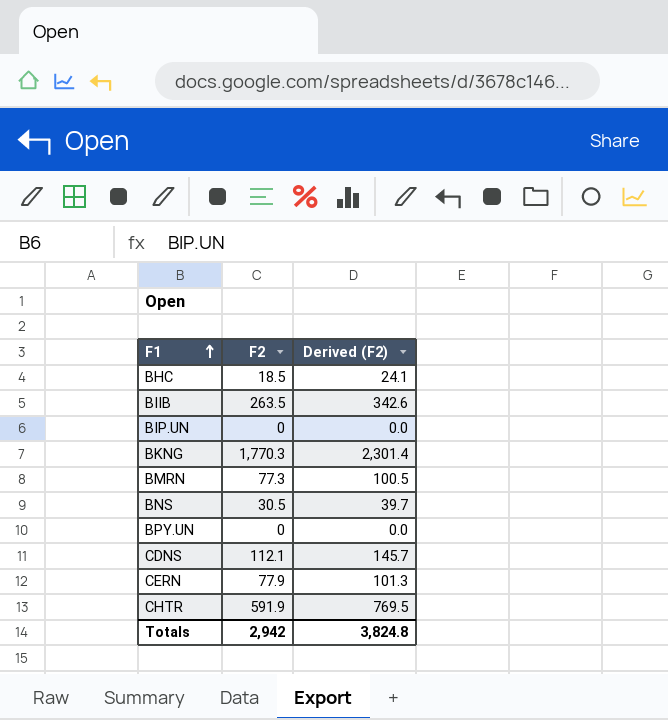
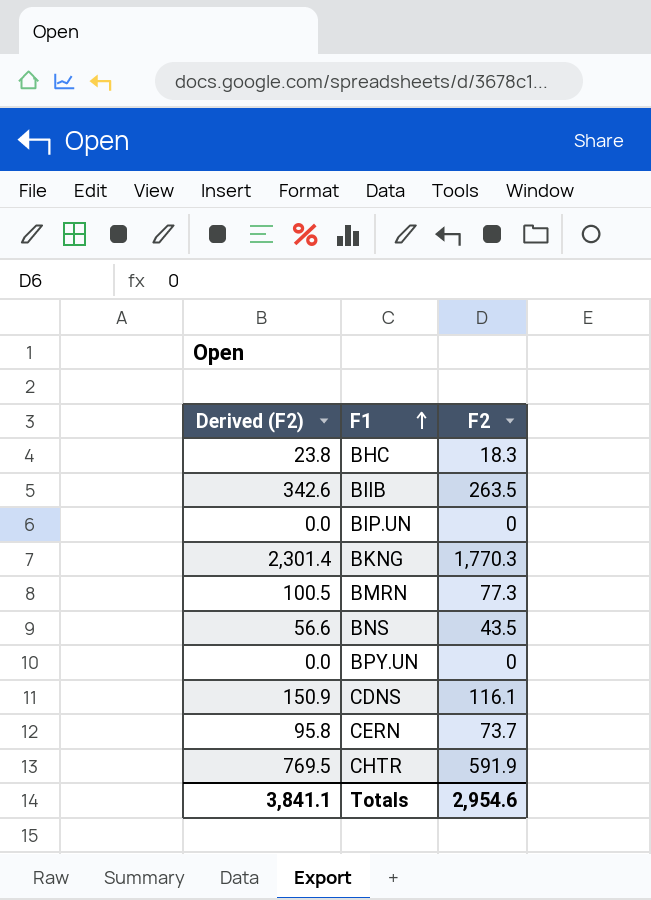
column Derived (F2) | position: 3 -> 1
BHC | Derived (F2): 24.1 -> 23.8
BHC | F2: 18.5 -> 18.3
BNS | Derived (F2): 39.7 -> 56.6
BNS | F2: 30.5 -> 43.5
CDNS | Derived (F2): 145.7 -> 150.9
CDNS | F2: 112.1 -> 116.1
CERN | Derived (F2): 101.3 -> 95.8
CERN | F2: 77.9 -> 73.7
Totals | Derived (F2): 3,824.8 -> 3,841.1
Totals | F2: 2,942 -> 2,954.6

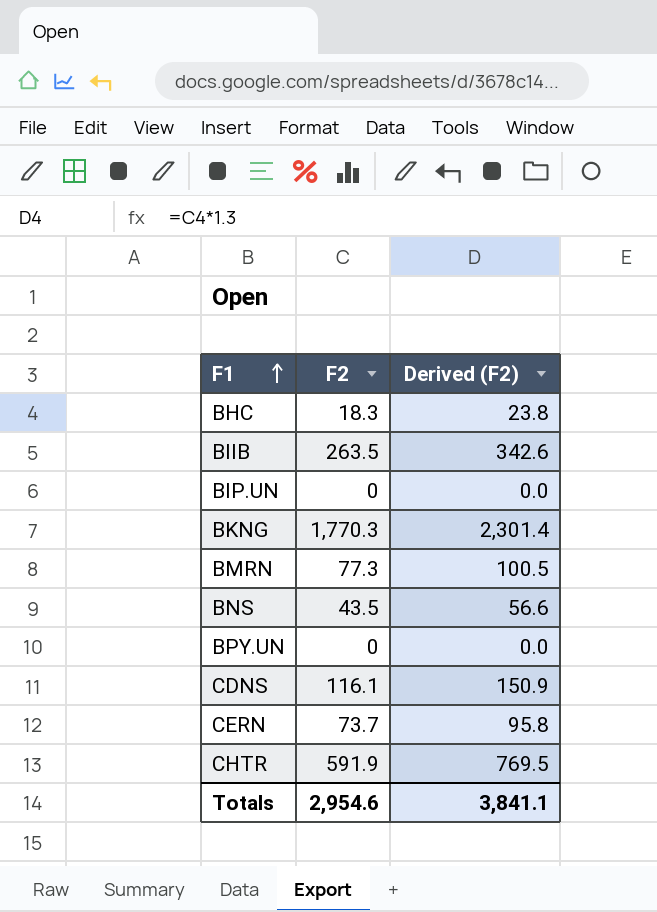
column Derived (F2) | position: 1 -> 3

